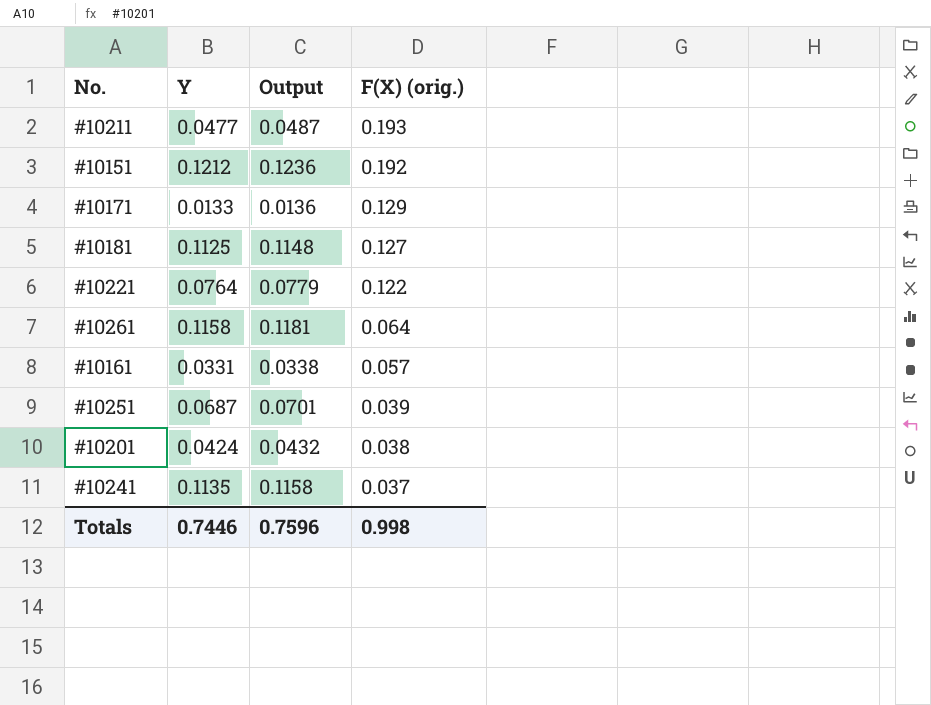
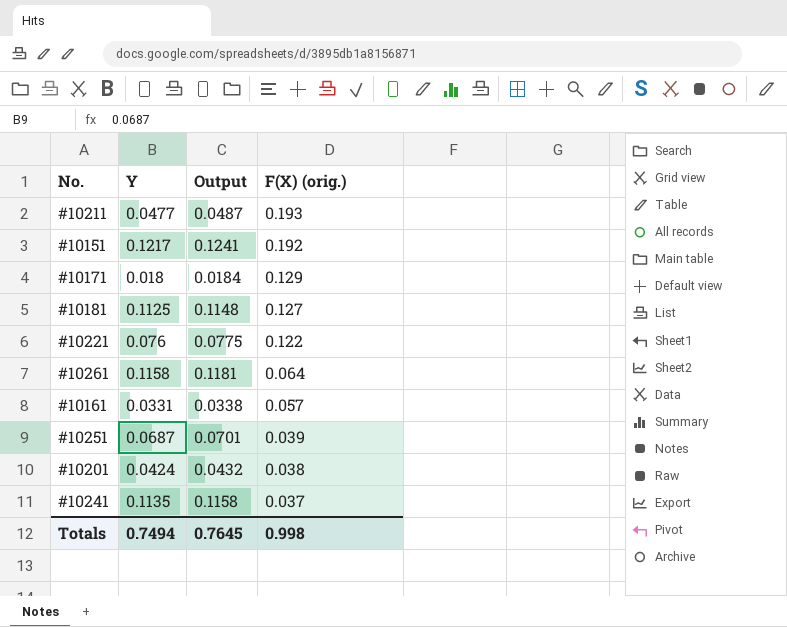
#10151 | Y: 0.1212 -> 0.1217
#10151 | Output: 0.1236 -> 0.1241
#10171 | Y: 0.0133 -> 0.018
#10171 | Output: 0.0136 -> 0.0184
#10221 | Y: 0.0764 -> 0.076
#10221 | Output: 0.0779 -> 0.0775
Totals | Y: 0.7446 -> 0.7494
Totals | Output: 0.7596 -> 0.7645

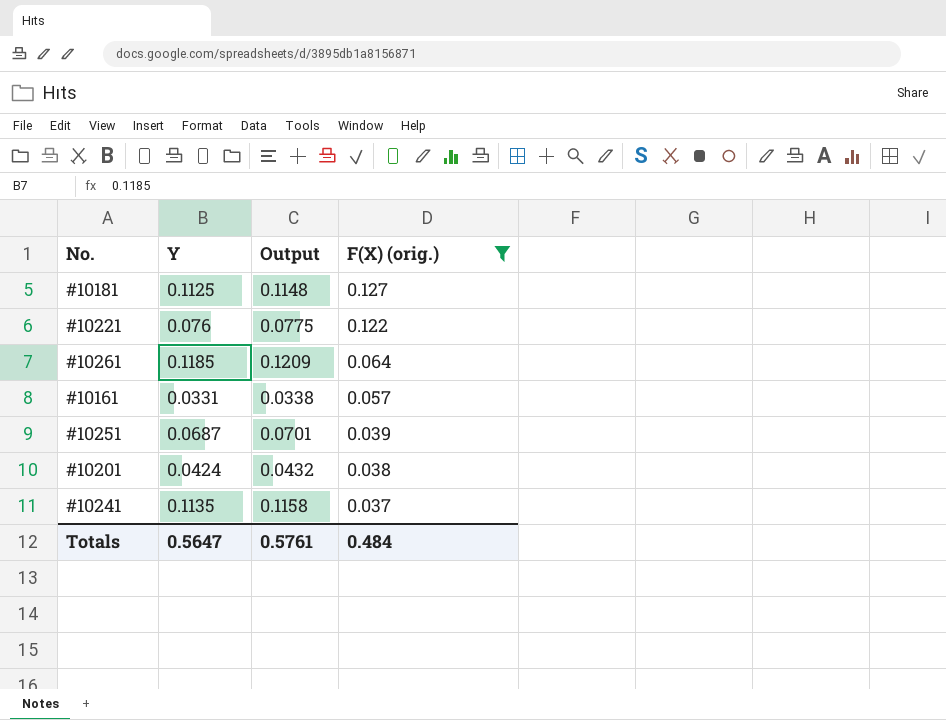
filter: none -> F(X) (orig.) <= 0.127
#10261 | Y: 0.1158 -> 0.1185
#10261 | Output: 0.1181 -> 0.1209
Totals | Y: 0.7494 -> 0.5647
Totals | Output: 0.7645 -> 0.5761
Totals | F(X) (orig.): 0.998 -> 0.484

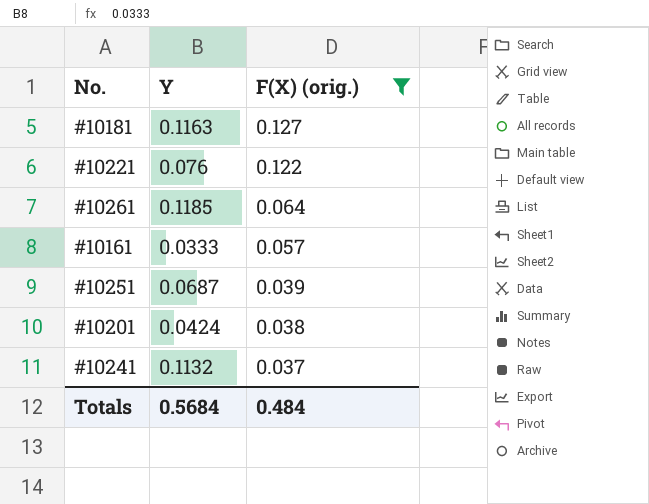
column Output | formula: [Y] * 1.02 -> none
#10181 | Y: 0.1125 -> 0.1163
#10161 | Y: 0.0331 -> 0.0333
#10241 | Y: 0.1135 -> 0.1132
Totals | Y: 0.5647 -> 0.5684

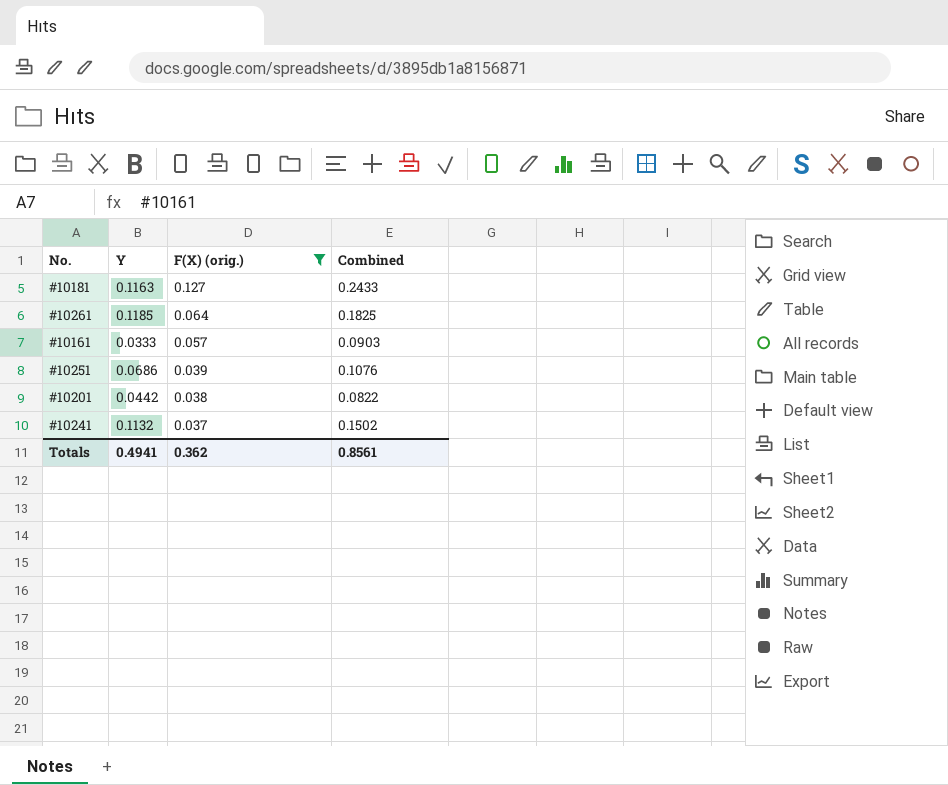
column Combined | formula: none -> [Y] + [F(X) (orig.)]
row #10221: 0.076 | 0.122 -> none
#10251 | Y: 0.0687 -> 0.0686
#10201 | Y: 0.0424 -> 0.0442
Totals | Y: 0.5684 -> 0.4941
Totals | F(X) (orig.): 0.484 -> 0.362

